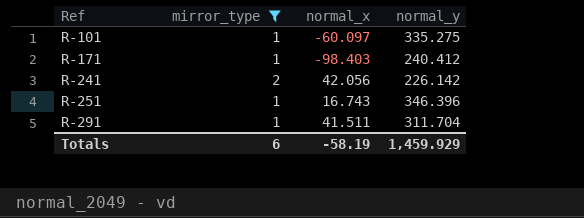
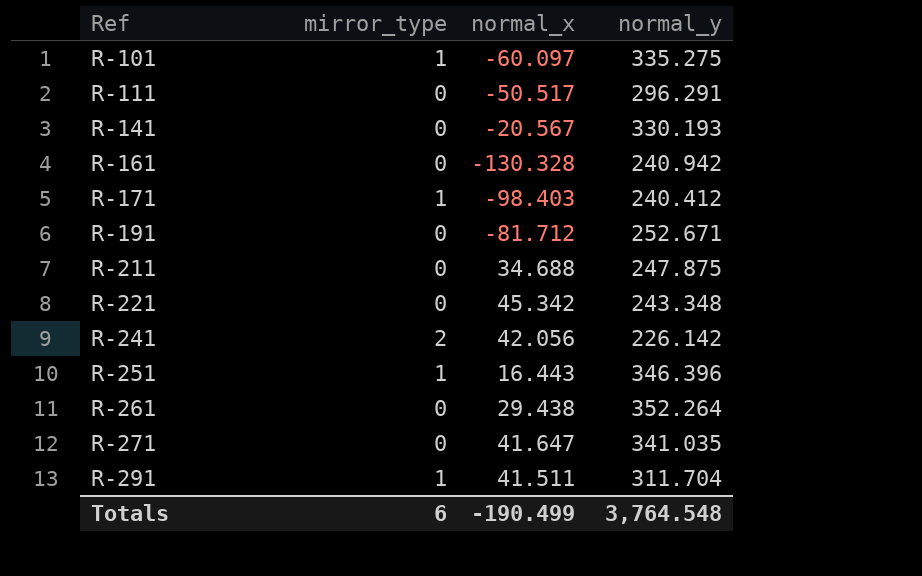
filter: mirror_type != 0 -> none
R-251 | normal_x: 16.743 -> 16.443
Totals | normal_x: -58.19 -> -190.499
Totals | normal_y: 1,459.929 -> 3,764.548

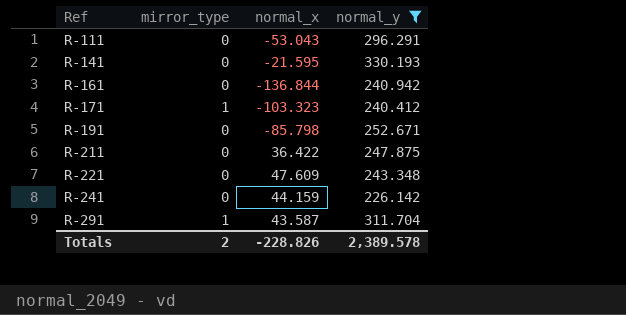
filter: none -> normal_y <= 330.193
R-111 | normal_x: -50.517 -> -53.043
R-141 | normal_x: -20.567 -> -21.595
R-161 | normal_x: -130.328 -> -136.844
R-171 | normal_x: -98.403 -> -103.323
R-191 | normal_x: -81.712 -> -85.798
R-211 | normal_x: 34.688 -> 36.422
R-221 | normal_x: 45.342 -> 47.609
R-241 | mirror_type: 2 -> 0
R-241 | normal_x: 42.056 -> 44.159
R-291 | normal_x: 41.511 -> 43.587
Totals | mirror_type: 6 -> 2
Totals | normal_x: -190.499 -> -228.826
Totals | normal_y: 3,764.548 -> 2,389.578

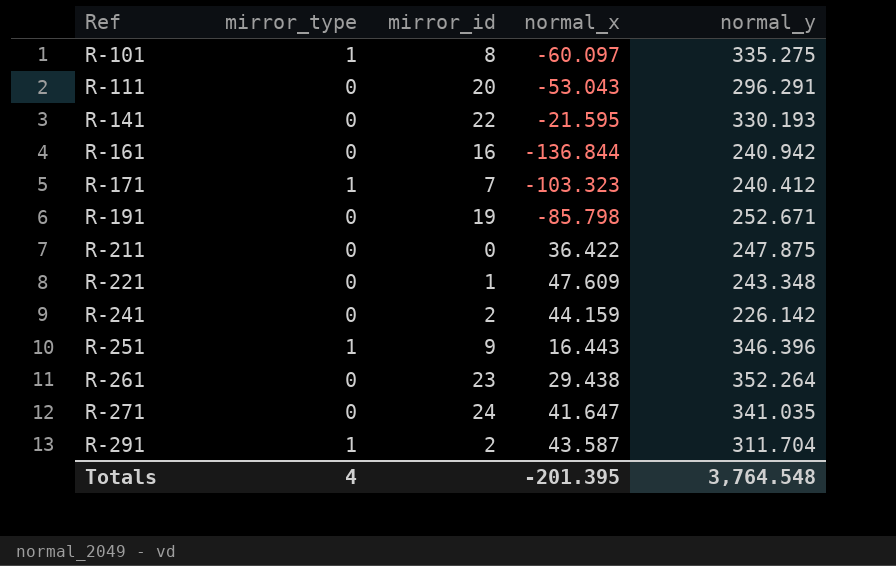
filter: normal_y <= 330.193 -> none
column mirror_id | position: none -> 3
Totals | mirror_type: 2 -> 4
Totals | normal_x: -228.826 -> -201.395
Totals | normal_y: 2,389.578 -> 3,764.548

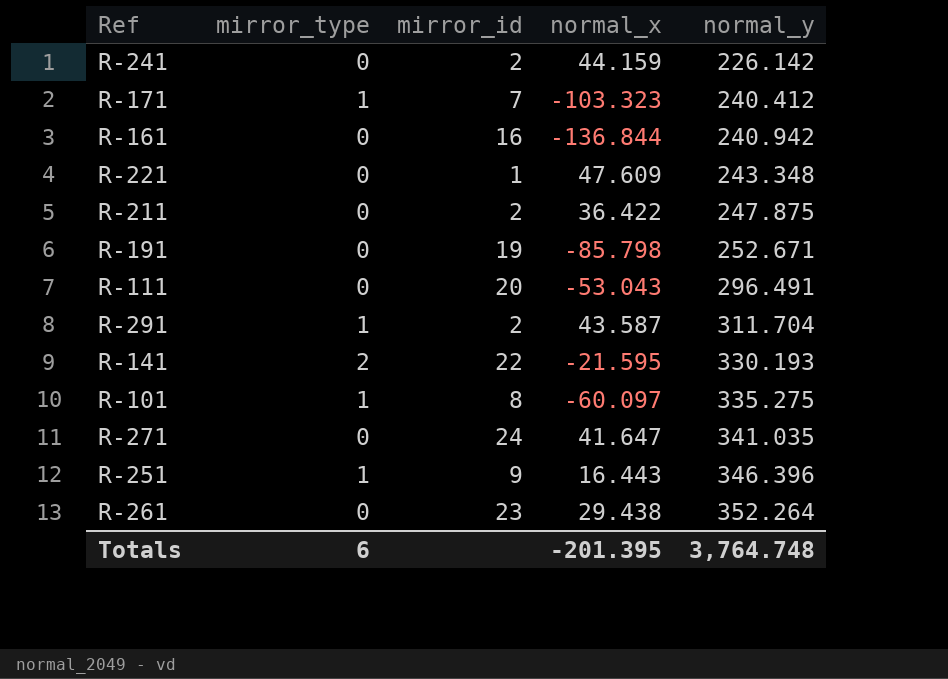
row order: Ref ascending -> normal_y ascending
R-211 | mirror_id: 0 -> 2
R-111 | normal_y: 296.291 -> 296.491
R-141 | mirror_type: 0 -> 2
Totals | mirror_type: 4 -> 6
Totals | normal_y: 3,764.548 -> 3,764.748

